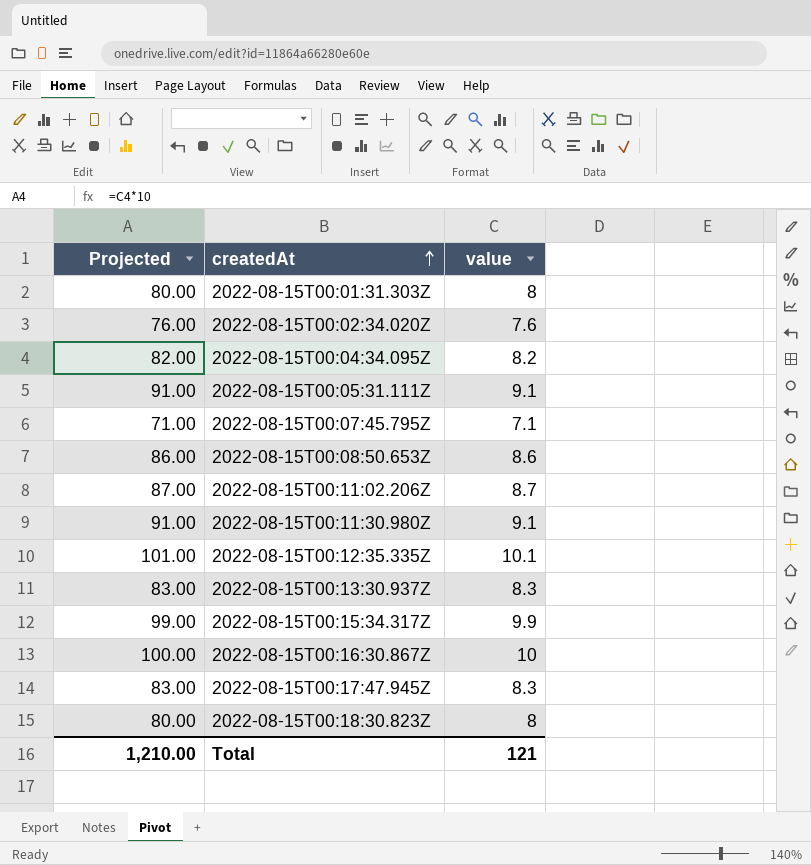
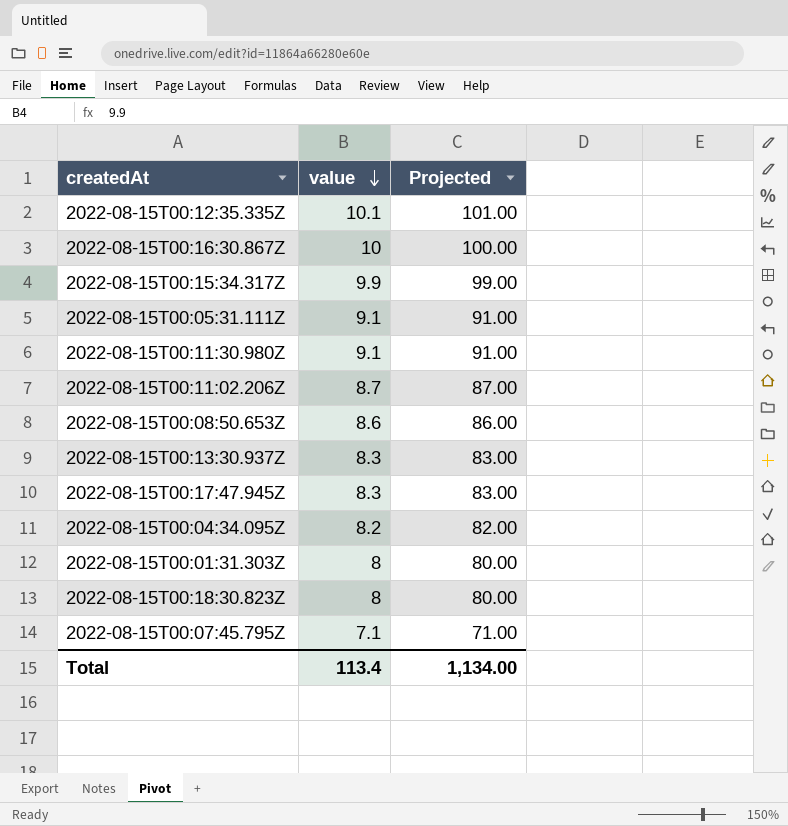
row order: createdAt ascending -> value descending
column Projected | position: 1 -> 3
row 2022-08-15T00:02:34.020Z: 76.00 | 7.6 -> none
Total | value: 121 -> 113.4
Total | Projected: 1,210.00 -> 1,134.00

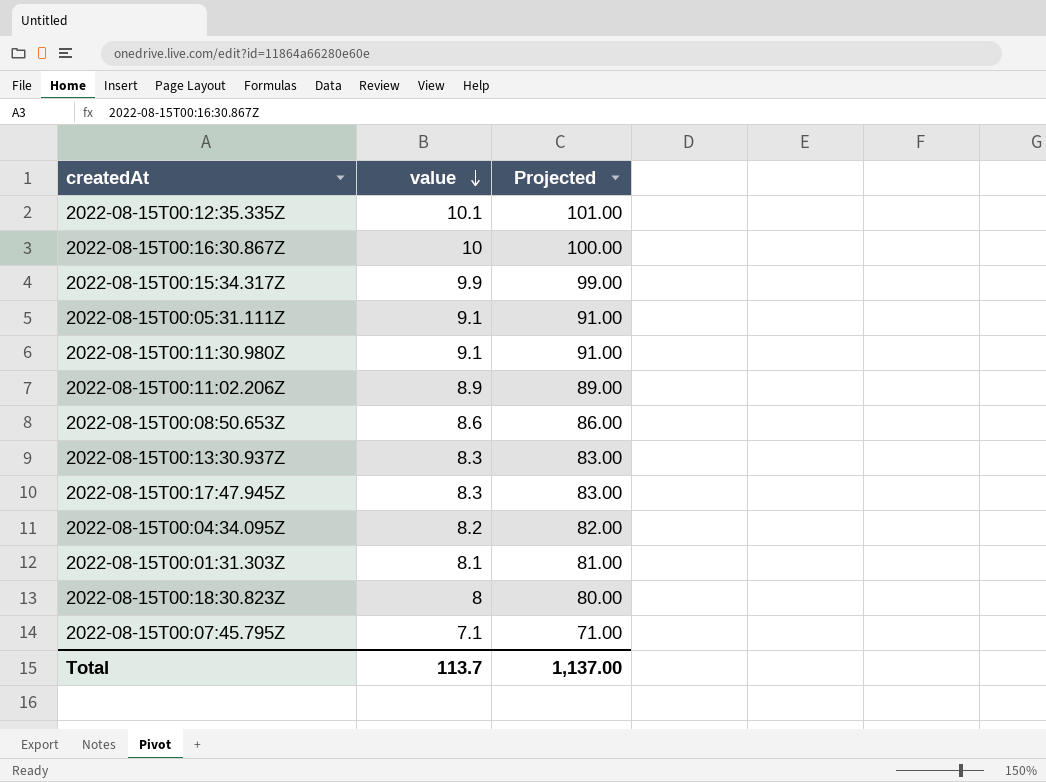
2022-08-15T00:11:02.206Z | value: 8.7 -> 8.9
2022-08-15T00:11:02.206Z | Projected: 87.00 -> 89.00
2022-08-15T00:01:31.303Z | value: 8 -> 8.1
2022-08-15T00:01:31.303Z | Projected: 80.00 -> 81.00
Total | value: 113.4 -> 113.7
Total | Projected: 1,134.00 -> 1,137.00

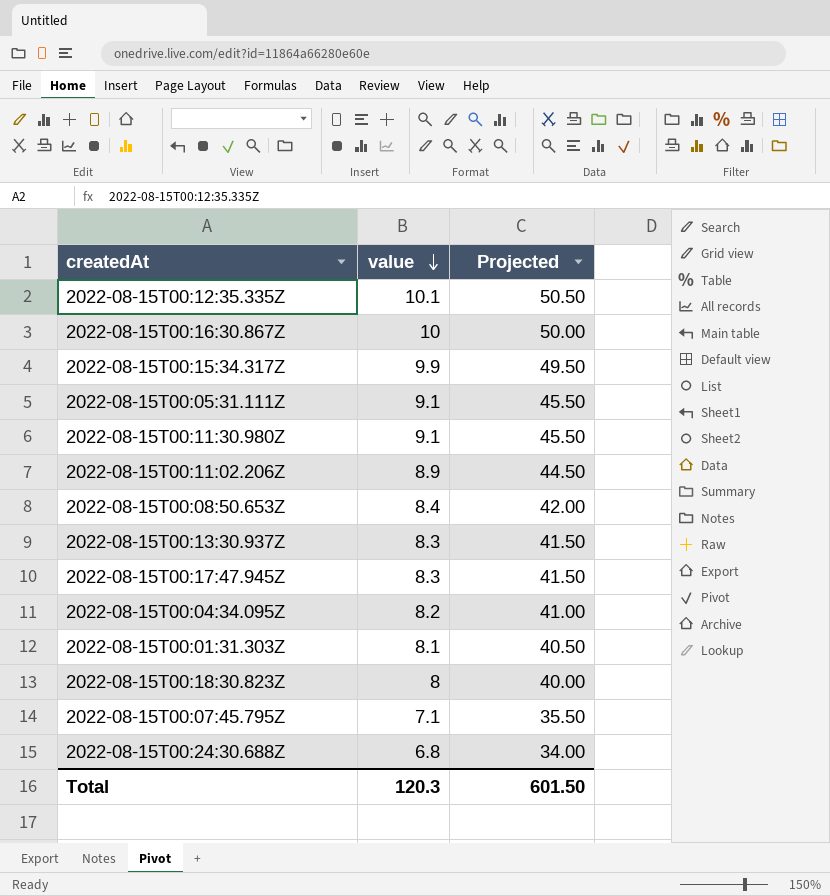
column Projected | formula: [value] * 10 -> [value] * 5
2022-08-15T00:08:50.653Z | value: 8.6 -> 8.4
row 2022-08-15T00:24:30.688Z: none -> 6.8 | 34.00
Total | value: 113.7 -> 120.3
Total | Projected: 1,137.00 -> 601.50

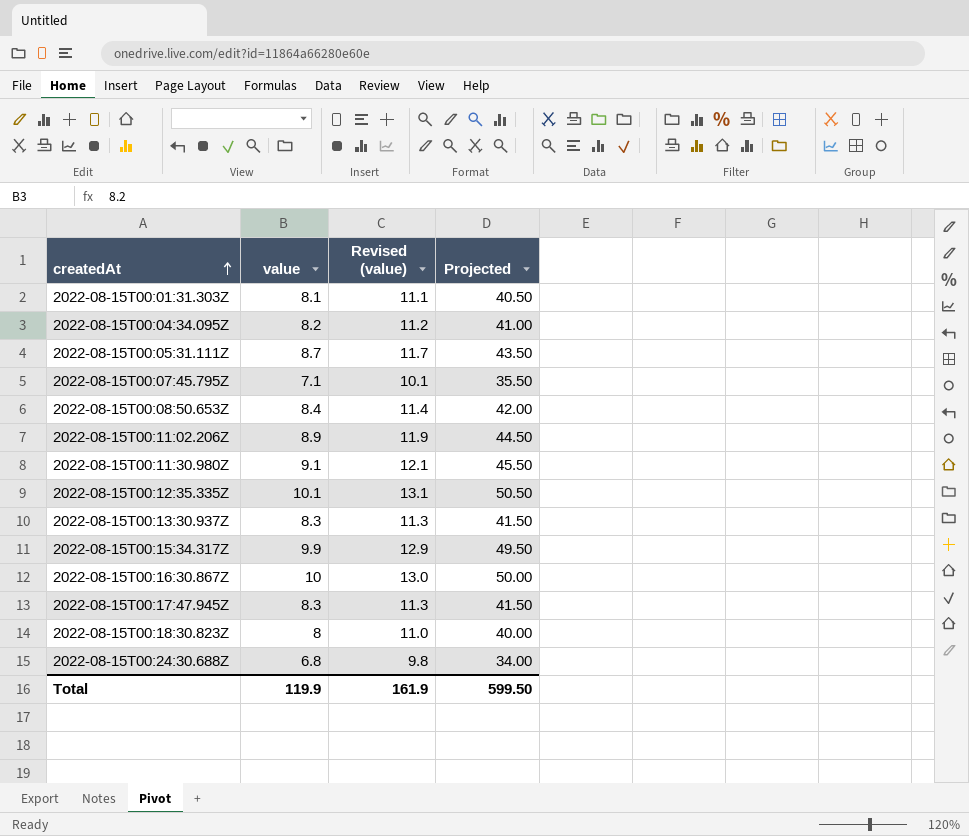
row order: value descending -> createdAt ascending
column Revised (value) | formula: none -> [value] + 3
2022-08-15T00:05:31.111Z | value: 9.1 -> 8.7
2022-08-15T00:05:31.111Z | Projected: 45.50 -> 43.50
Total | value: 120.3 -> 119.9
Total | Projected: 601.50 -> 599.50

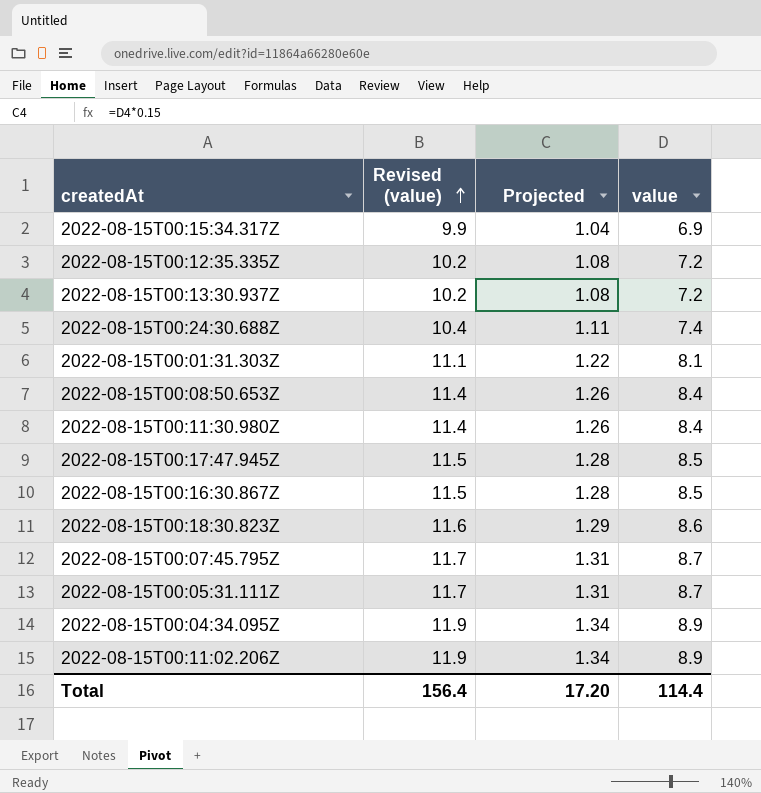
row order: createdAt ascending -> Revised (value) ascending
column Projected | formula: [value] * 5 -> [value] * 0.15
column value | position: 2 -> 4
2022-08-15T00:15:34.317Z | Revised (value): 12.9 -> 9.9
2022-08-15T00:15:34.317Z | value: 9.9 -> 6.9
2022-08-15T00:12:35.335Z | Revised (value): 13.1 -> 10.2
2022-08-15T00:12:35.335Z | value: 10.1 -> 7.2
2022-08-15T00:13:30.937Z | Revised (value): 11.3 -> 10.2
2022-08-15T00:13:30.937Z | value: 8.3 -> 7.2
2022-08-15T00:24:30.688Z | Revised (value): 9.8 -> 10.4
2022-08-15T00:24:30.688Z | value: 6.8 -> 7.4
2022-08-15T00:11:30.980Z | Revised (value): 12.1 -> 11.4
2022-08-15T00:11:30.980Z | value: 9.1 -> 8.4
2022-08-15T00:17:47.945Z | Revised (value): 11.3 -> 11.5
2022-08-15T00:17:47.945Z | value: 8.3 -> 8.5
2022-08-15T00:16:30.867Z | Revised (value): 13.0 -> 11.5
2022-08-15T00:16:30.867Z | value: 10 -> 8.5
2022-08-15T00:18:30.823Z | Revised (value): 11.0 -> 11.6
2022-08-15T00:18:30.823Z | value: 8 -> 8.6
2022-08-15T00:07:45.795Z | Revised (value): 10.1 -> 11.7
2022-08-15T00:07:45.795Z | value: 7.1 -> 8.7
2022-08-15T00:04:34.095Z | Revised (value): 11.2 -> 11.9
2022-08-15T00:04:34.095Z | value: 8.2 -> 8.9
Total | Revised (value): 161.9 -> 156.4
Total | Projected: 599.50 -> 17.20
Total | value: 119.9 -> 114.4

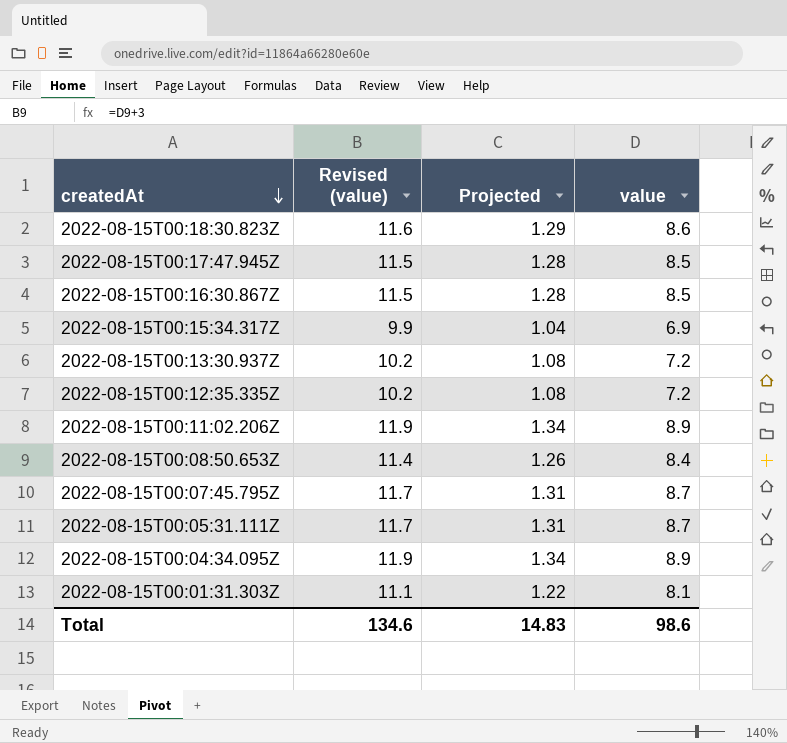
row order: Revised (value) ascending -> createdAt descending
row 2022-08-15T00:24:30.688Z: 10.4 | 1.11 | 7.4 -> none
row 2022-08-15T00:11:30.980Z: 11.4 | 1.26 | 8.4 -> none
Total | Revised (value): 156.4 -> 134.6
Total | Projected: 17.20 -> 14.83
Total | value: 114.4 -> 98.6

